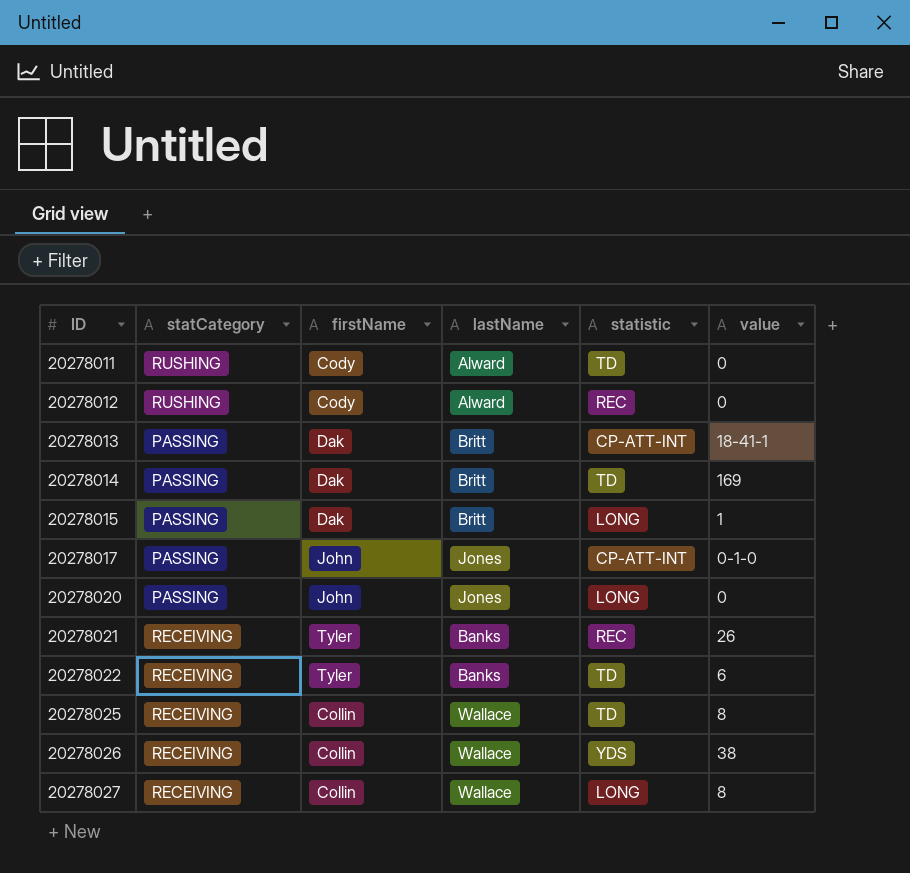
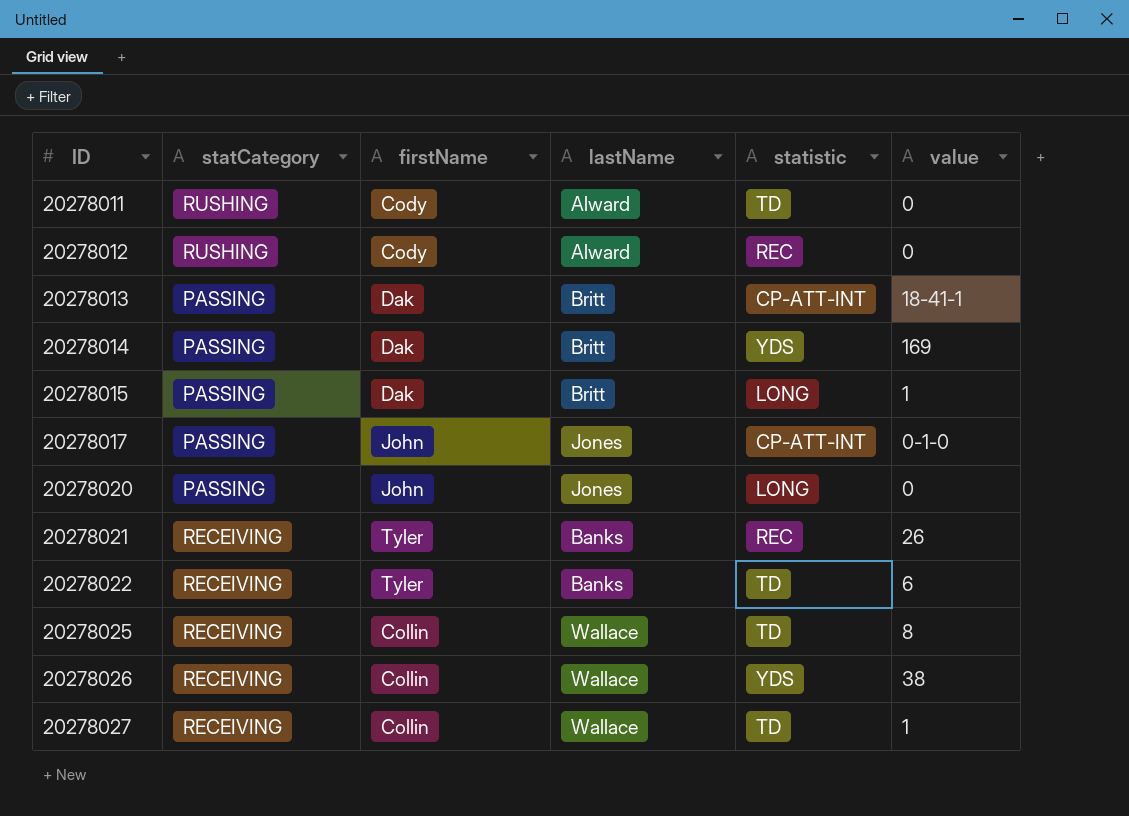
20278014 | statistic: TD -> YDS
20278027 | statistic: LONG -> TD
20278027 | value: 8 -> 1

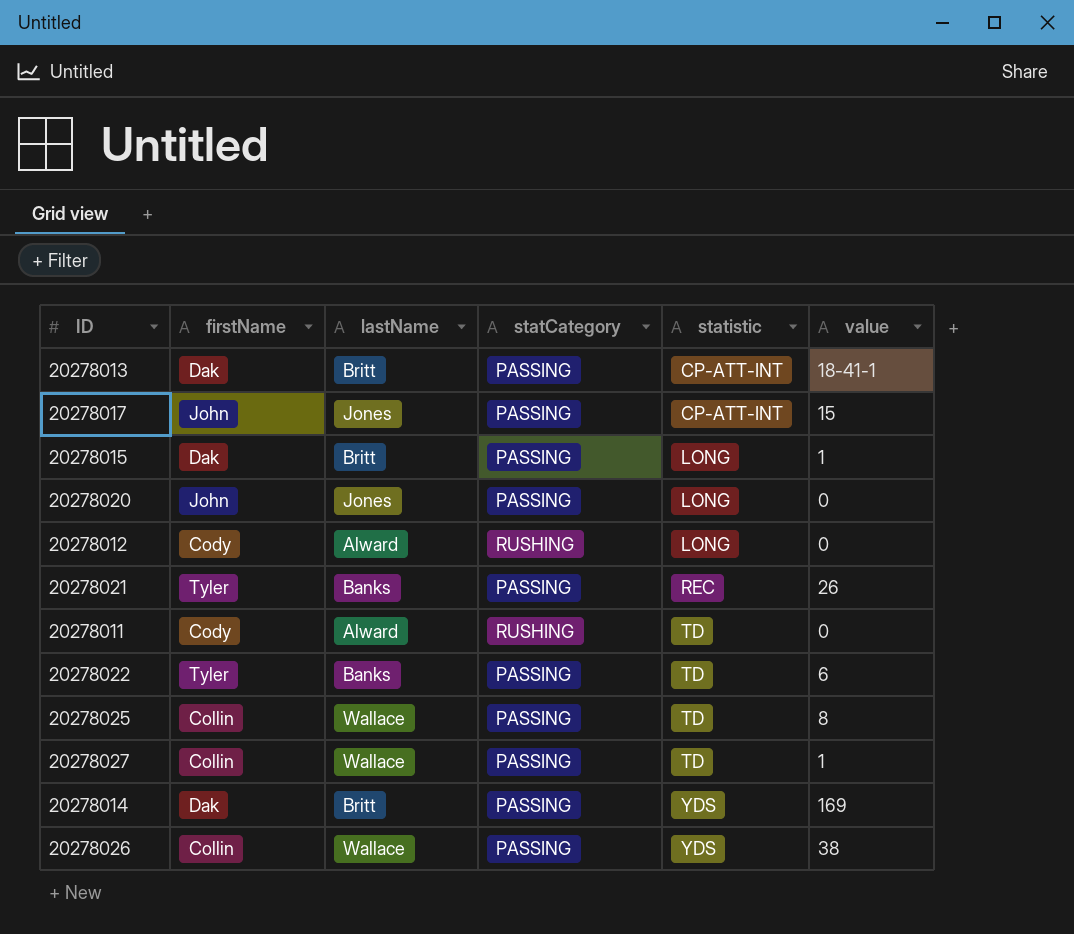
row order: ID ascending -> statistic ascending
column statCategory | position: 2 -> 4
20278017 | value: 0-1-0 -> 15
20278012 | statistic: REC -> LONG
20278021 | statCategory: RECEIVING -> PASSING
20278022 | statCategory: RECEIVING -> PASSING
20278025 | statCategory: RECEIVING -> PASSING
20278027 | statCategory: RECEIVING -> PASSING
20278026 | statCategory: RECEIVING -> PASSING

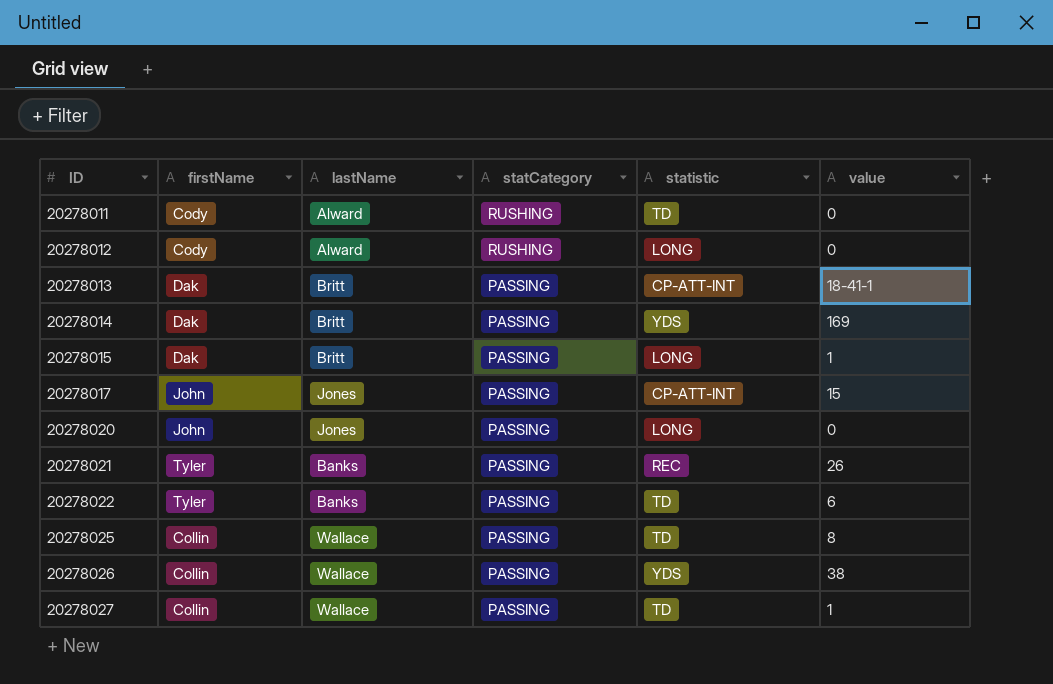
row order: statistic ascending -> ID ascending

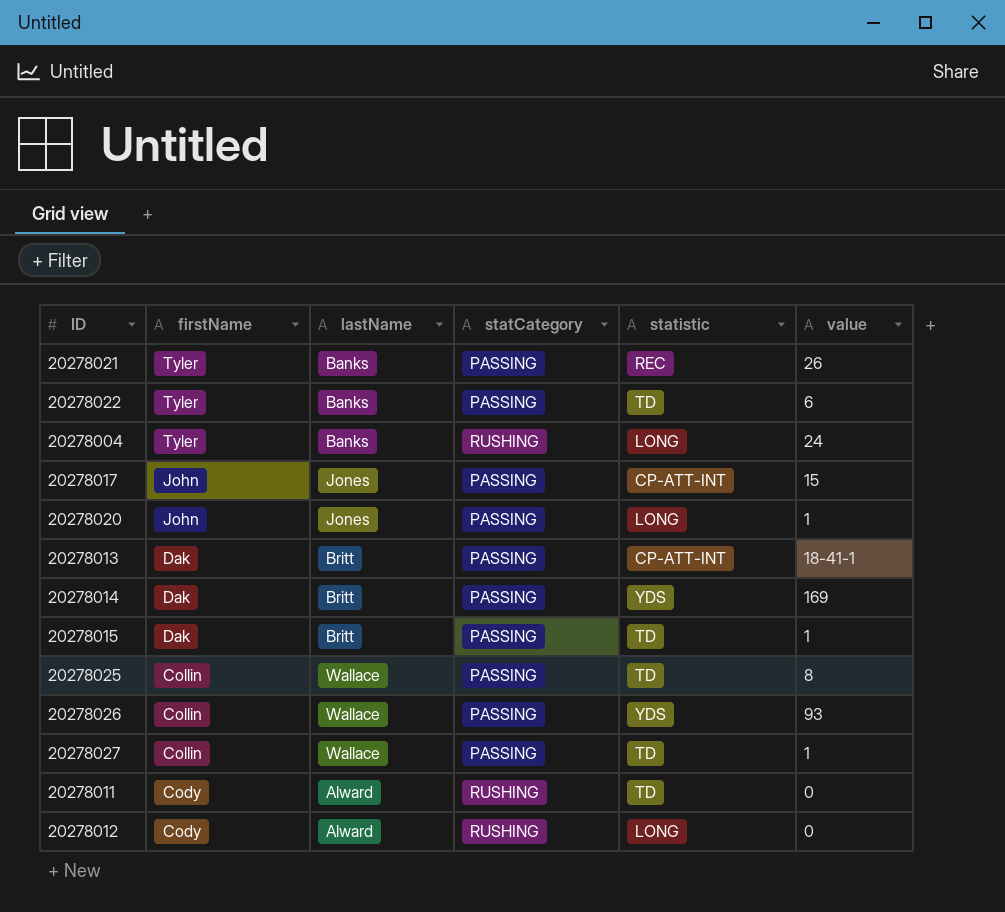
row order: ID ascending -> firstName descending
row 20278004: none -> Tyler | Banks | RUSHING | LONG | 24
20278020 | value: 0 -> 1
20278015 | statistic: LONG -> TD
20278026 | value: 38 -> 93

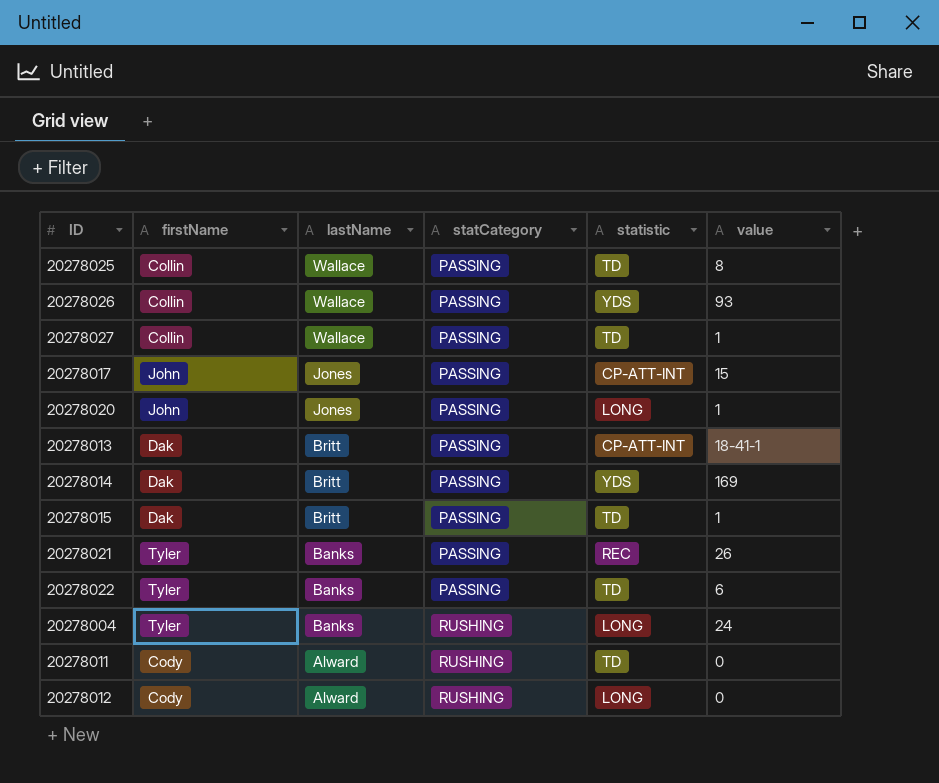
row order: firstName descending -> lastName descending

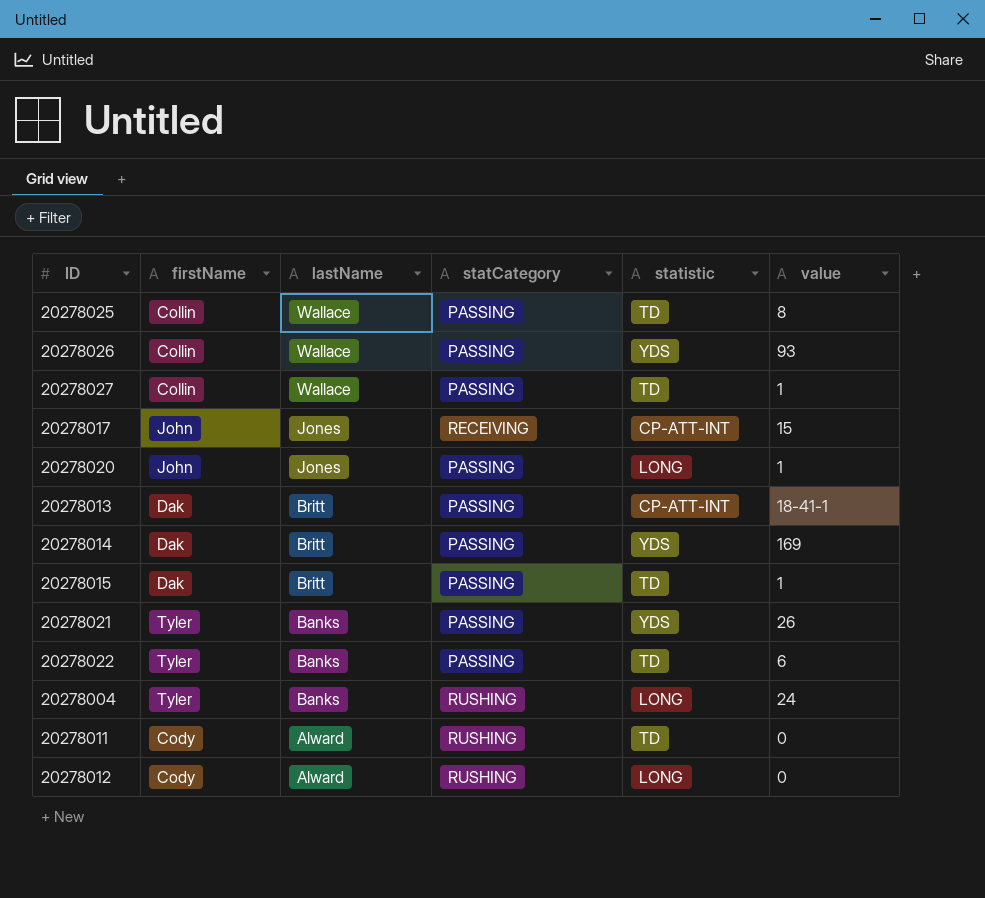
20278017 | statCategory: PASSING -> RECEIVING
20278021 | statistic: REC -> YDS

